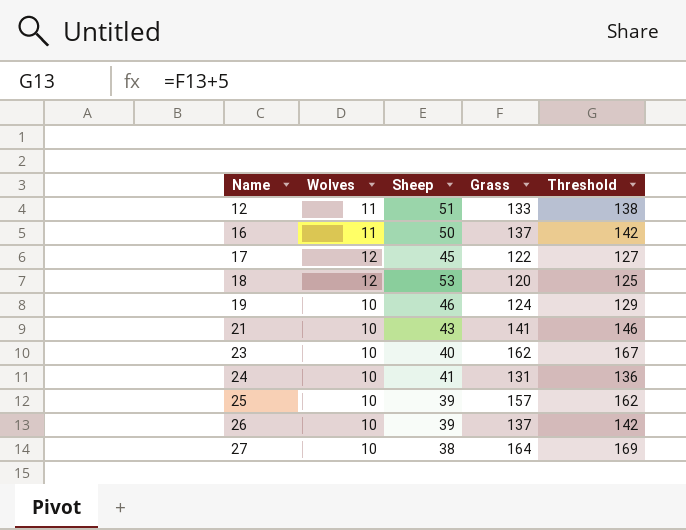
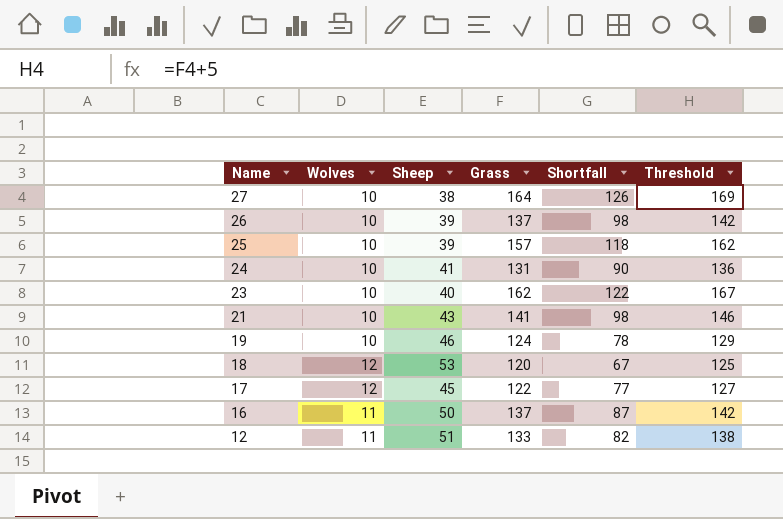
row order: Name ascending -> Name descending
column Shortfall | formula: none -> [Grass] - [Sheep]

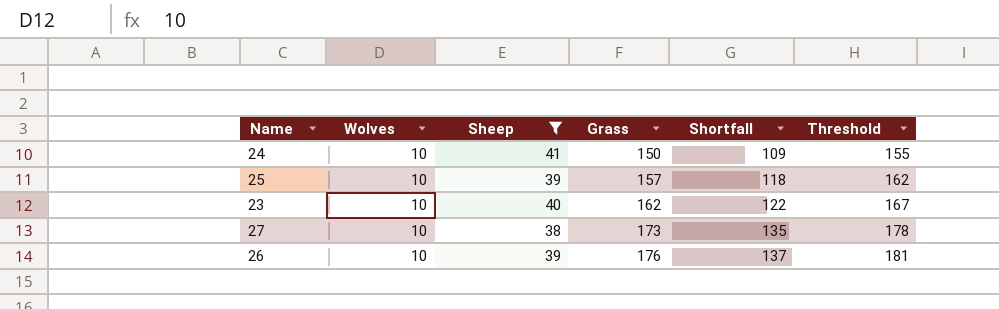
filter: none -> Sheep <= 41
row order: Name descending -> Grass ascending
24 | Grass: 131 -> 150
24 | Shortfall: 90 -> 109
24 | Threshold: 136 -> 155
27 | Grass: 164 -> 173
27 | Shortfall: 126 -> 135
27 | Threshold: 169 -> 178
26 | Grass: 137 -> 176
26 | Shortfall: 98 -> 137
26 | Threshold: 142 -> 181

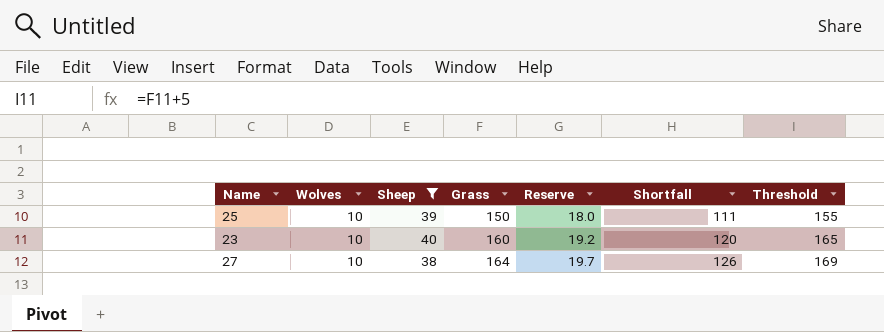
column Reserve | formula: none -> [Grass] * 0.12
row 24: 10 | 41 | 150 | 109 | 155 -> none
row 26: 10 | 39 | 176 | 137 | 181 -> none
25 | Grass: 157 -> 150
25 | Shortfall: 118 -> 111
25 | Threshold: 162 -> 155
23 | Grass: 162 -> 160
23 | Shortfall: 122 -> 120
23 | Threshold: 167 -> 165
27 | Grass: 173 -> 164
27 | Shortfall: 135 -> 126
27 | Threshold: 178 -> 169

